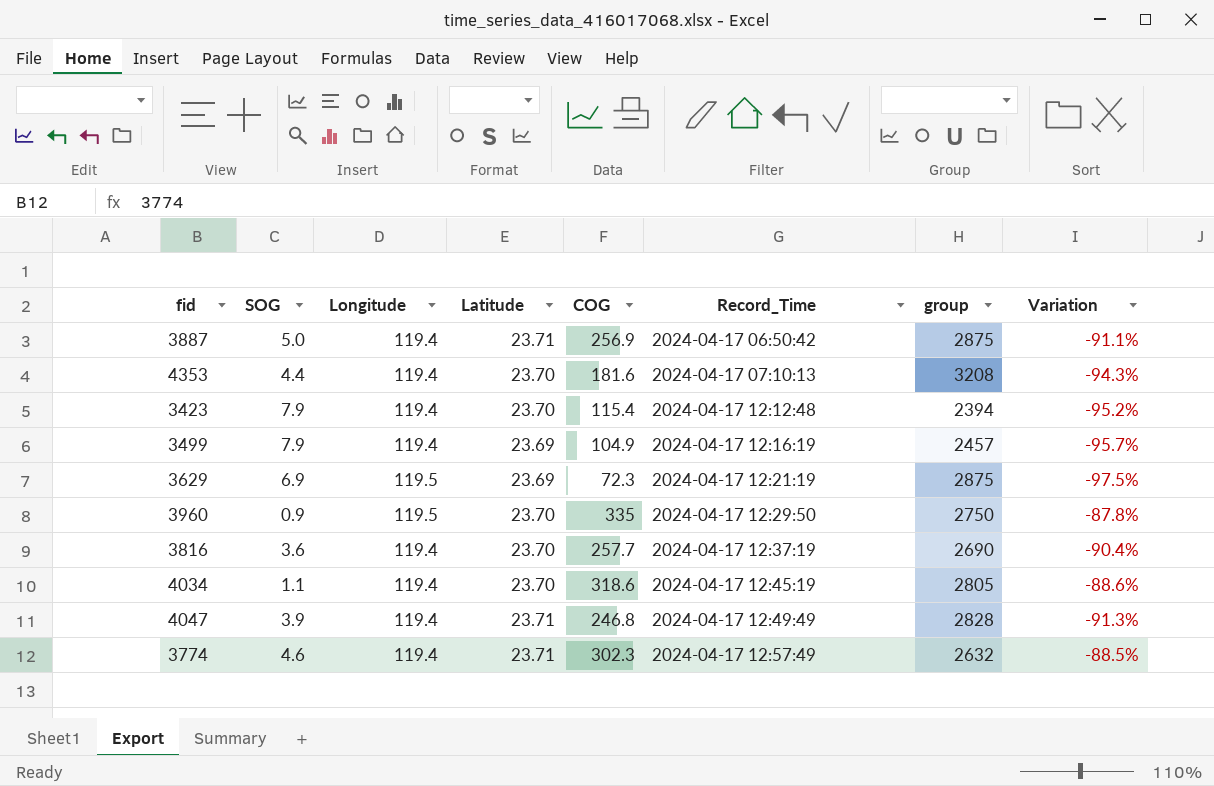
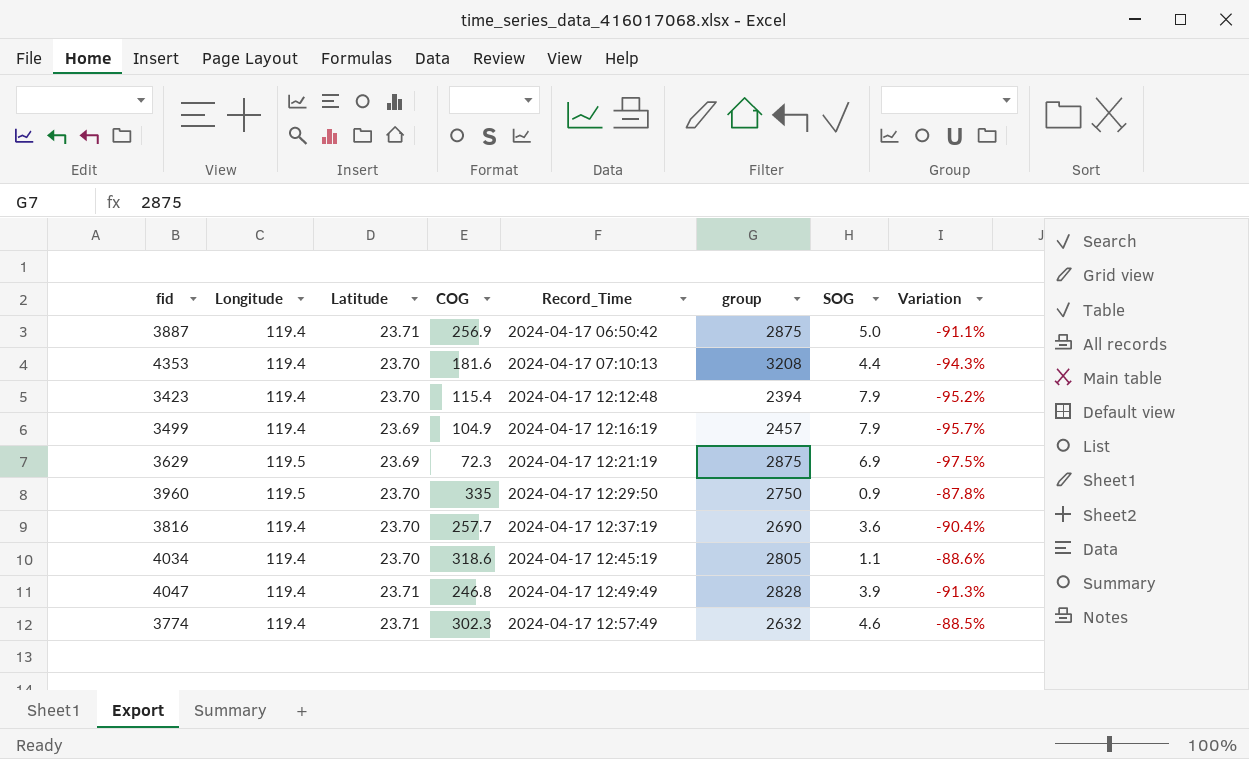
column SOG | position: 2 -> 7

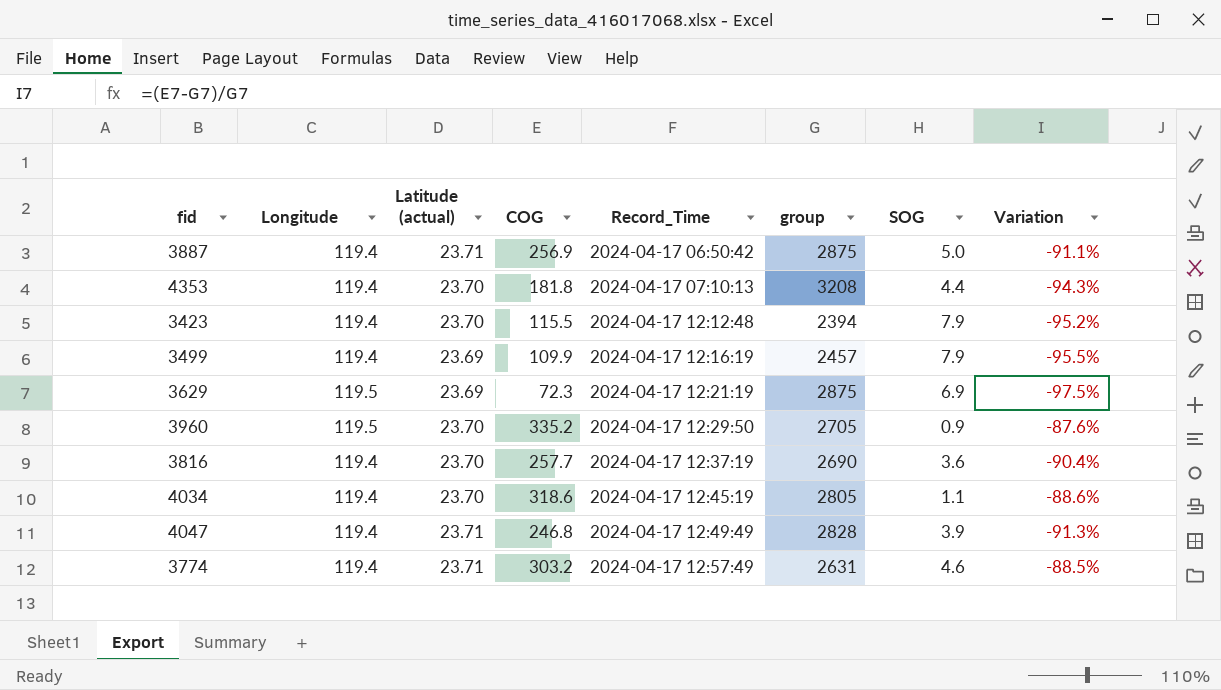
column name: Latitude -> Latitude (actual)
4353 | COG: 181.6 -> 181.8
3423 | COG: 115.4 -> 115.5
3499 | COG: 104.9 -> 109.9
3499 | Variation: -95.7% -> -95.5%
3960 | COG: 335 -> 335.2
3960 | group: 2750 -> 2705
3960 | Variation: -87.8% -> -87.6%
3774 | COG: 302.3 -> 303.2
3774 | group: 2632 -> 2631

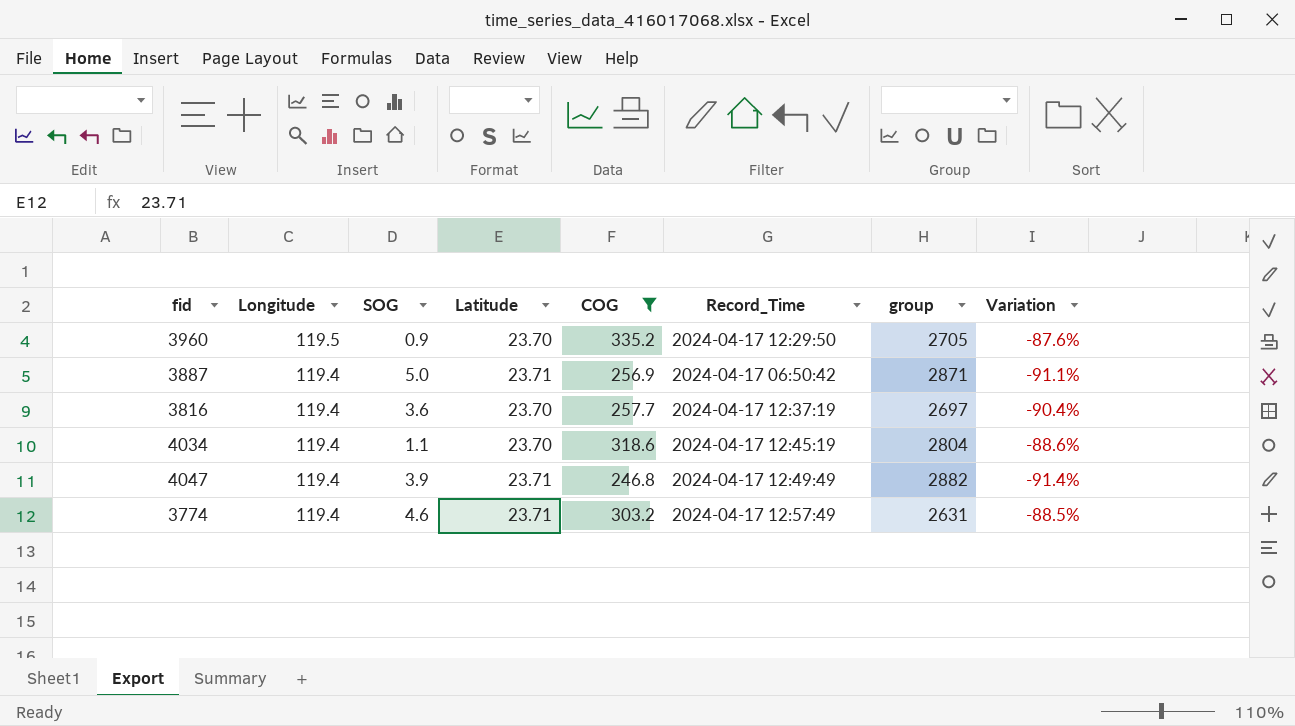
filter: none -> COG >= 246.8
row order: Record_Time ascending -> Longitude descending
column SOG | position: 7 -> 3
column name: Latitude (actual) -> Latitude
3887 | group: 2875 -> 2871
3816 | group: 2690 -> 2697
4034 | group: 2805 -> 2804
4047 | group: 2828 -> 2882
4047 | Variation: -91.3% -> -91.4%

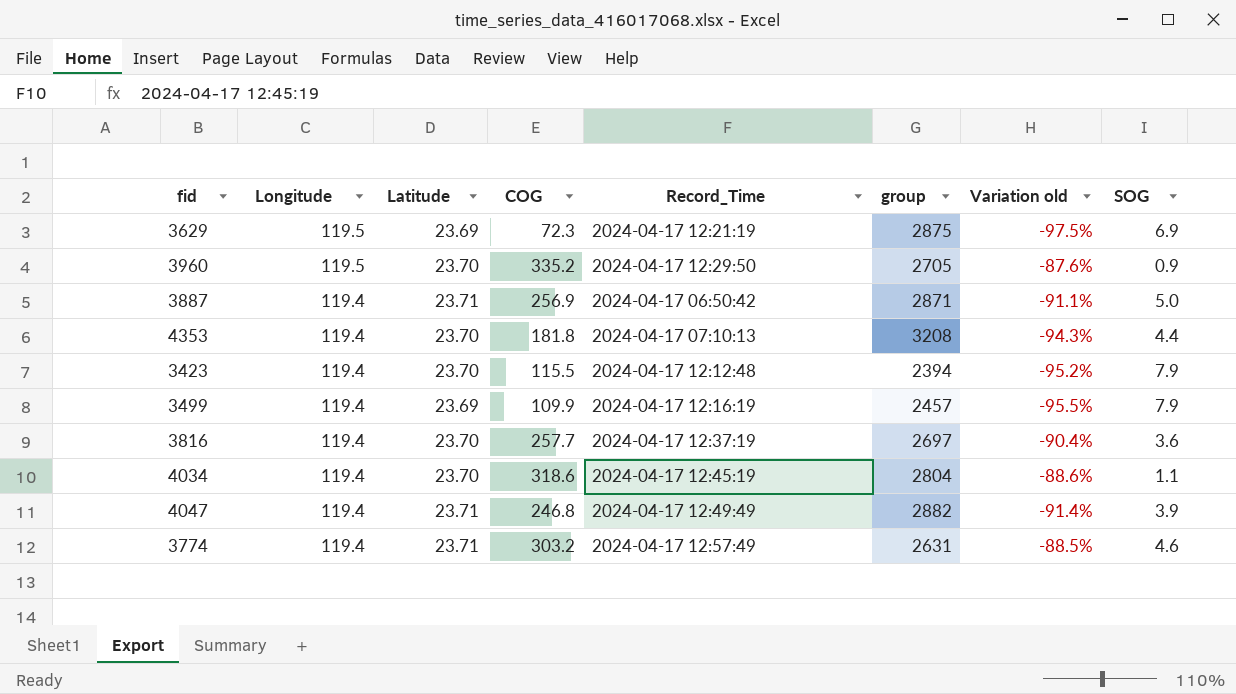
filter: COG >= 246.8 -> none
column name: Variation -> Variation old
column SOG | position: 3 -> 8

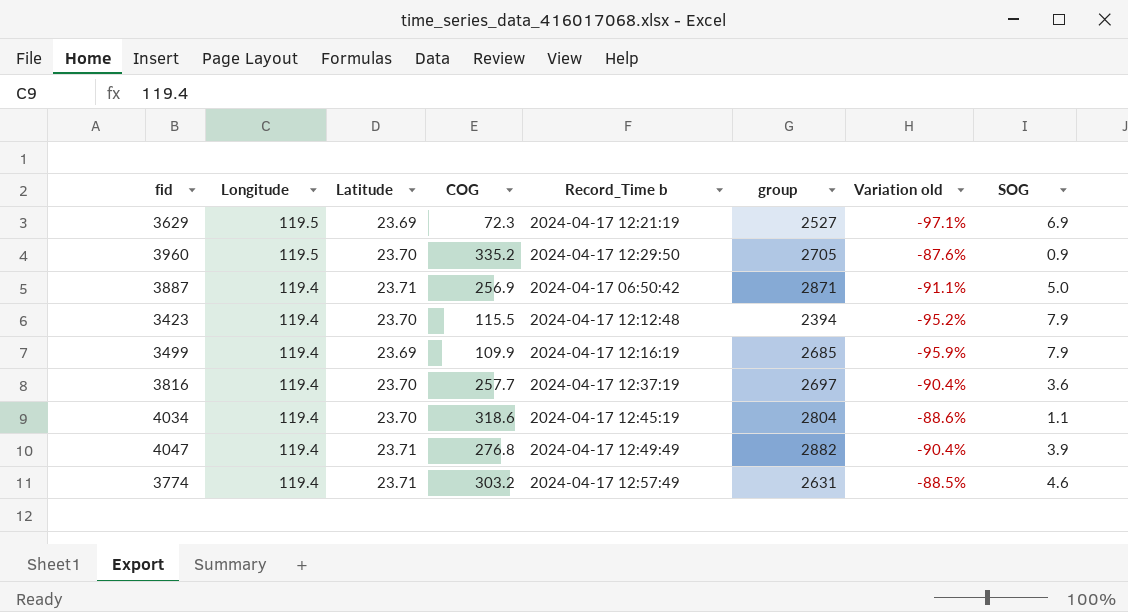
column name: Record_Time -> Record_Time b
row 4353: 119.4 | 23.70 | 181.8 | 2024-04-17 07:10:13 | 3208 | -94.3% | 4.4 -> none
3629 | group: 2875 -> 2527
3629 | Variation old: -97.5% -> -97.1%
3499 | group: 2457 -> 2685
3499 | Variation old: -95.5% -> -95.9%
4047 | COG: 246.8 -> 276.8
4047 | Variation old: -91.4% -> -90.4%

